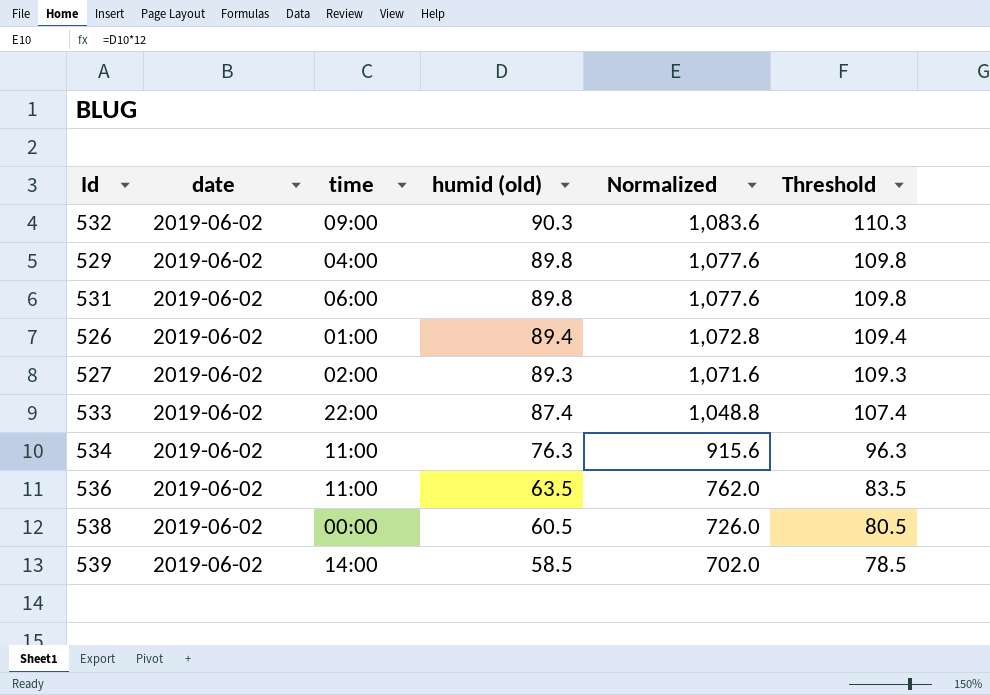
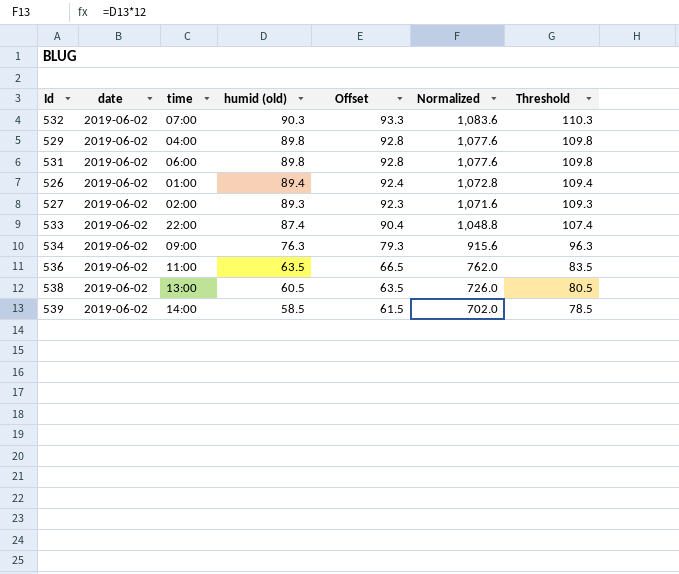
column Offset | formula: none -> [humid (old)] + 3
532 | time: 09:00 -> 07:00
534 | time: 11:00 -> 09:00
538 | time: 00:00 -> 13:00

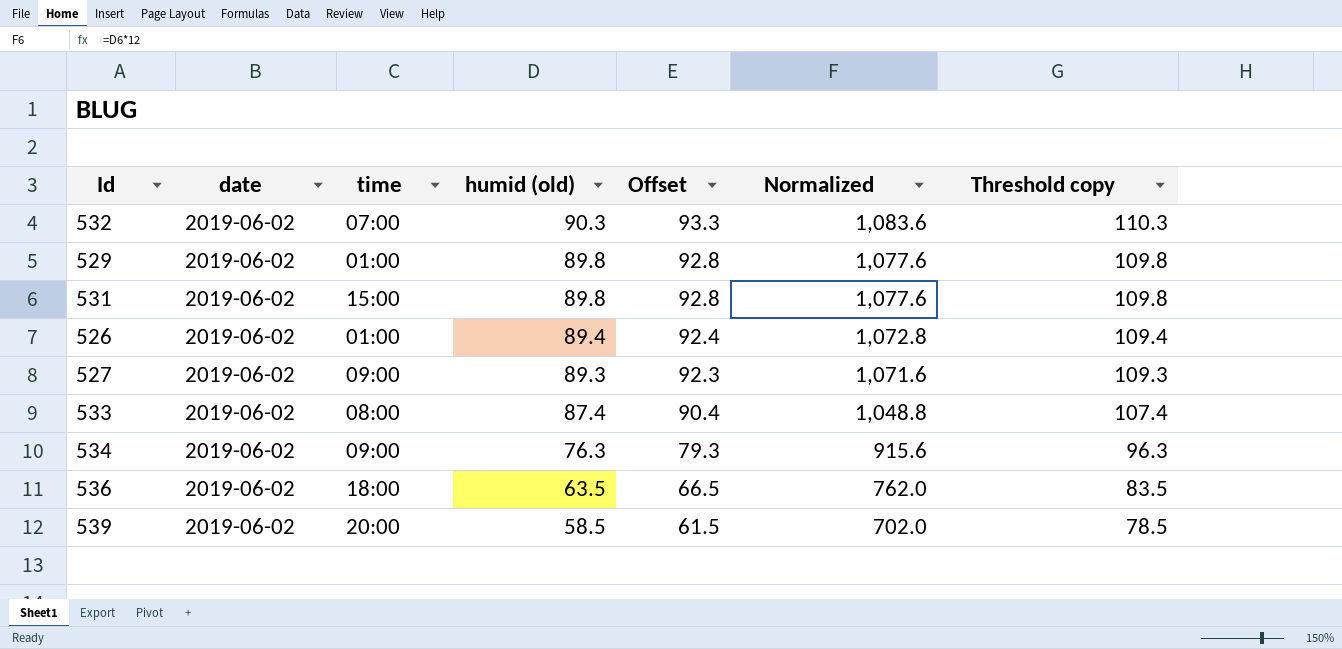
column name: Threshold -> Threshold copy
row 538: 2019-06-02 | 13:00 | 60.5 | 63.5 | 726.0 | 80.5 -> none
529 | time: 04:00 -> 01:00
531 | time: 06:00 -> 15:00
527 | time: 02:00 -> 09:00
533 | time: 22:00 -> 08:00
536 | time: 11:00 -> 18:00
539 | time: 14:00 -> 20:00

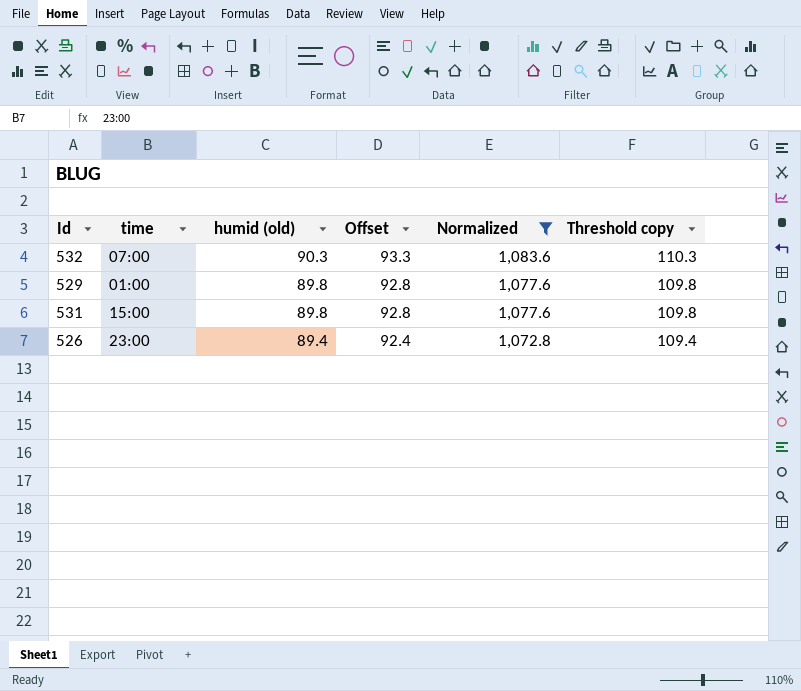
filter: none -> Normalized >= 1,072.8
column date | position: 2 -> none
526 | time: 01:00 -> 23:00

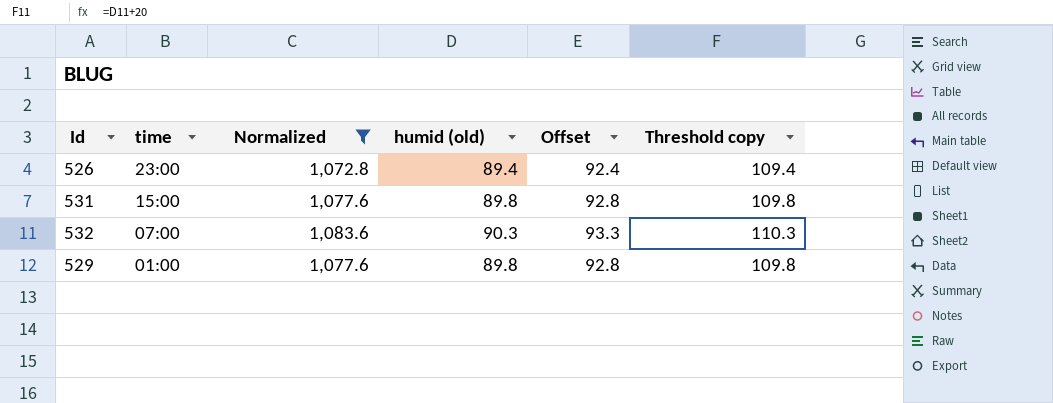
row order: humid (old) descending -> time descending
column Normalized | position: 5 -> 3

